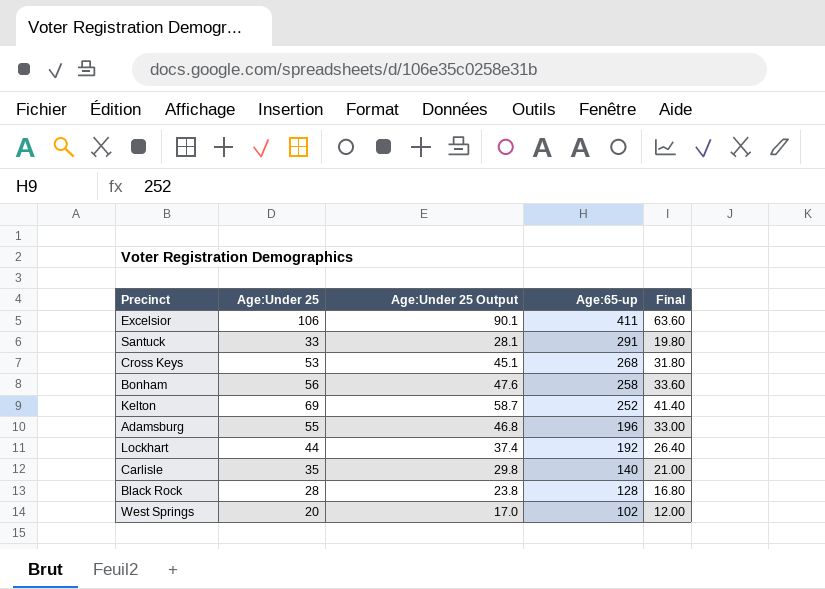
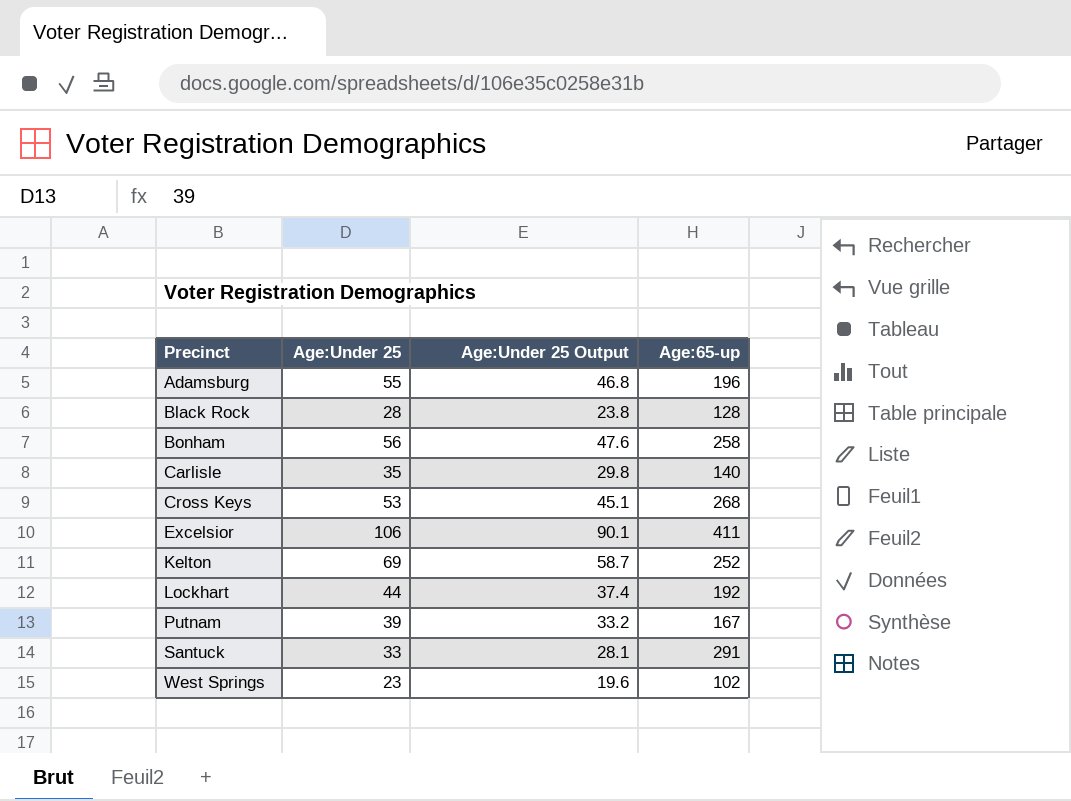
row order: Age:65-up descending -> Precinct ascending
column Final | formula: [Age:Under 25] * 0.6 -> none
row Putnam: none -> 39 | 33.2 | 167
West Springs | Age:Under 25: 20 -> 23
West Springs | Age:Under 25 Output: 17.0 -> 19.6

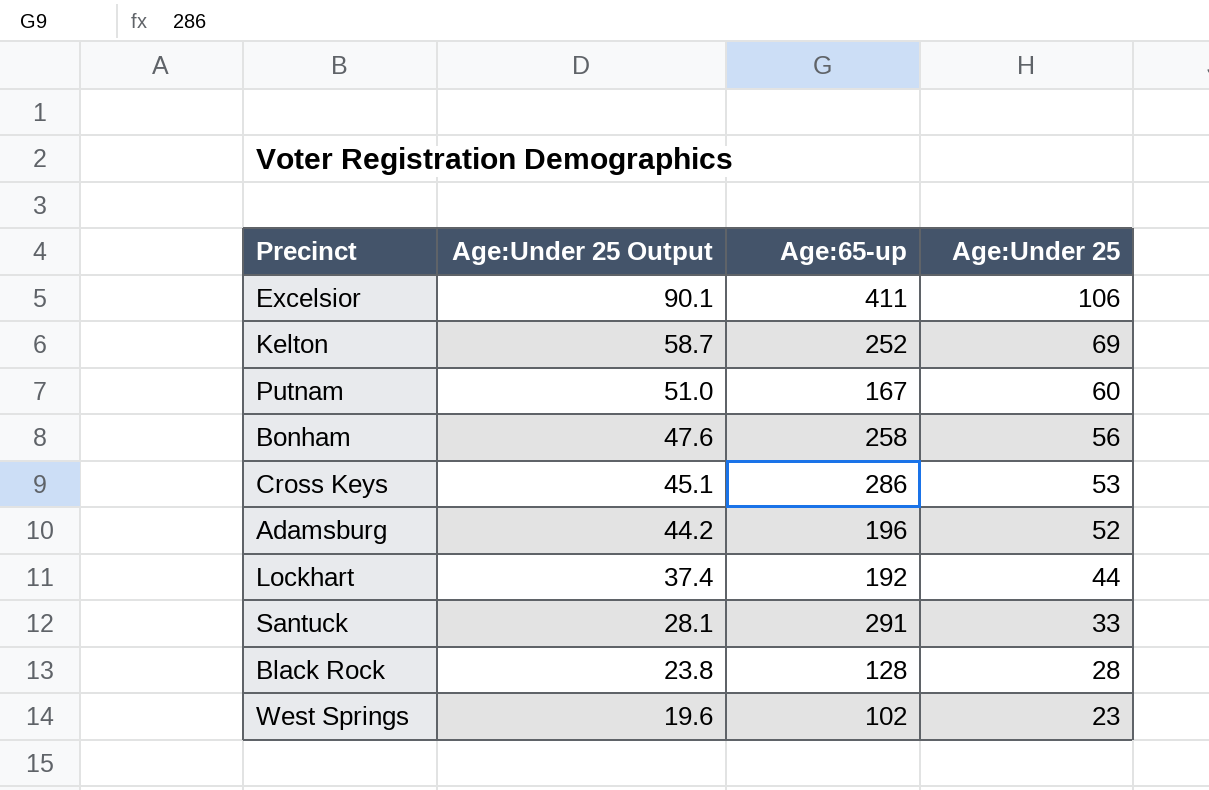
row order: Precinct ascending -> Age:Under 25 Output descending
column Age:Under 25 | position: 2 -> 4
row Carlisle: 35 | 29.8 | 140 -> none
Putnam | Age:Under 25 Output: 33.2 -> 51.0
Putnam | Age:Under 25: 39 -> 60
Cross Keys | Age:65-up: 268 -> 286
Adamsburg | Age:Under 25 Output: 46.8 -> 44.2
Adamsburg | Age:Under 25: 55 -> 52

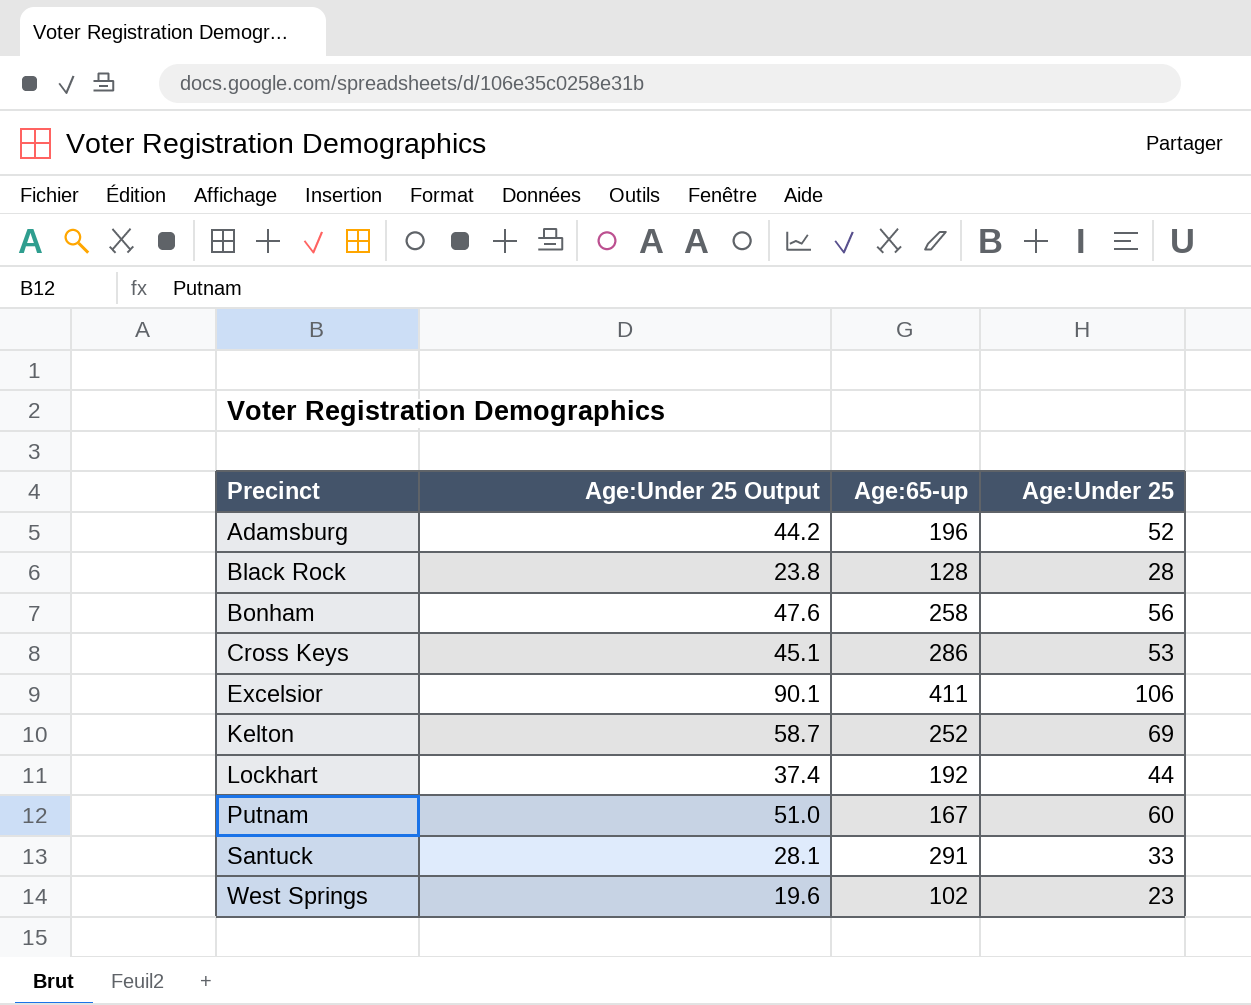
row order: Age:Under 25 Output descending -> Precinct ascending

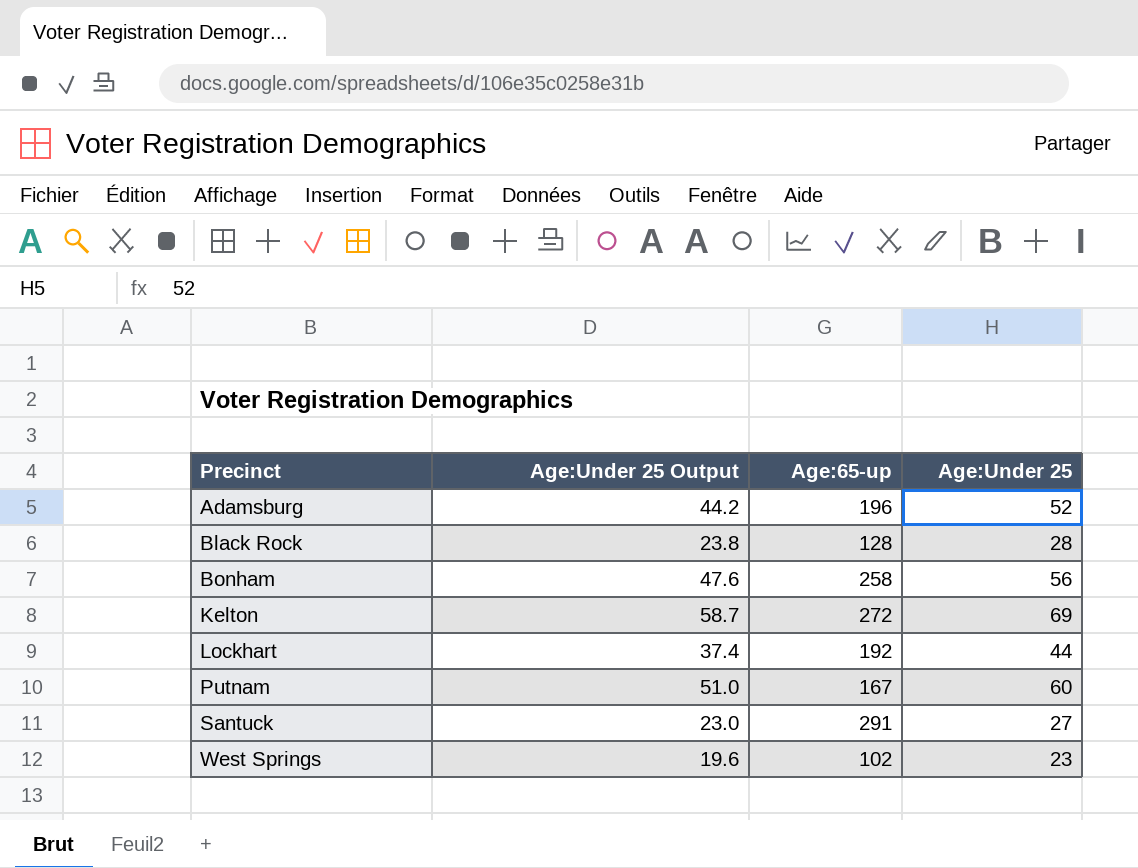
row Cross Keys: 45.1 | 286 | 53 -> none
row Excelsior: 90.1 | 411 | 106 -> none
Kelton | Age:65-up: 252 -> 272
Santuck | Age:Under 25 Output: 28.1 -> 23.0
Santuck | Age:Under 25: 33 -> 27

